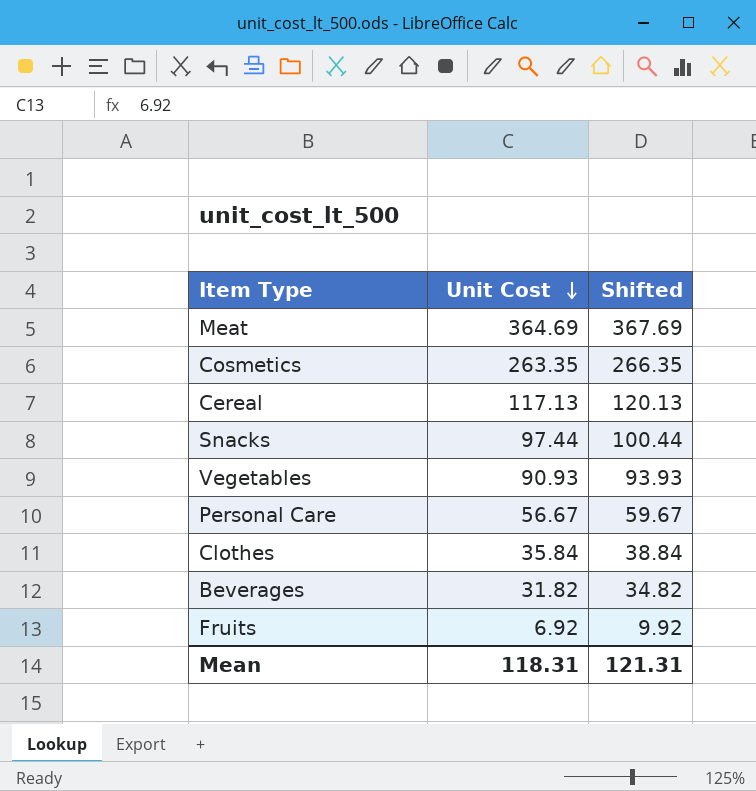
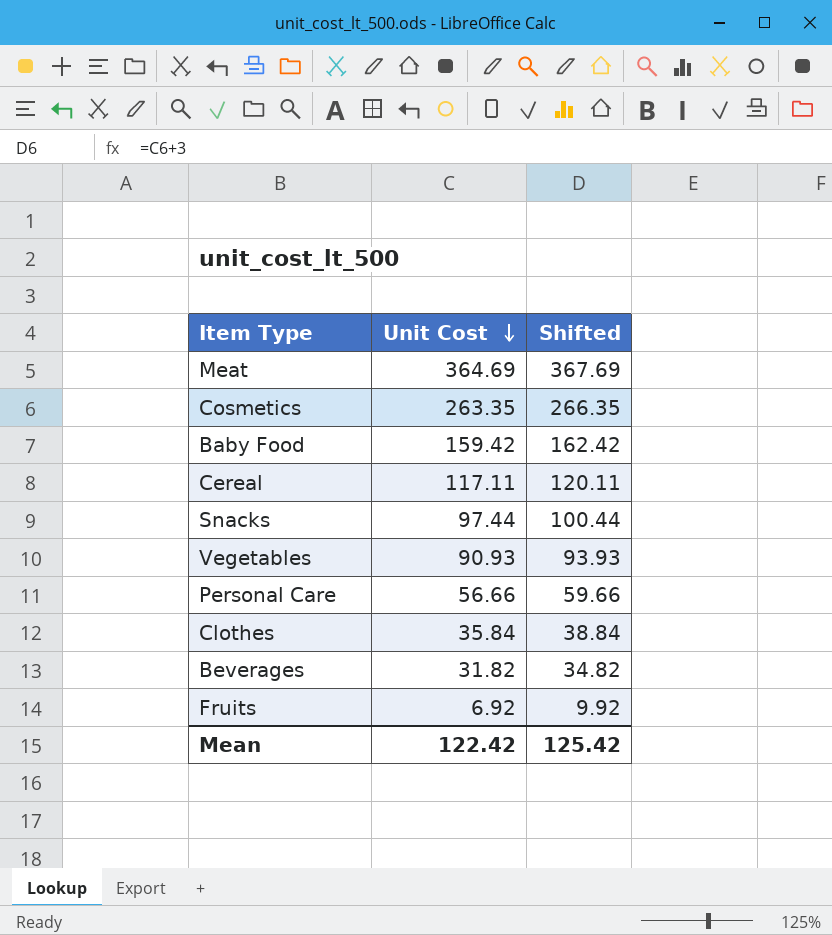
row Baby Food: none -> 159.42 | 162.42
Cereal | Unit Cost: 117.13 -> 117.11
Cereal | Shifted: 120.13 -> 120.11
Personal Care | Unit Cost: 56.67 -> 56.66
Personal Care | Shifted: 59.67 -> 59.66
Mean | Unit Cost: 118.31 -> 122.42
Mean | Shifted: 121.31 -> 125.42

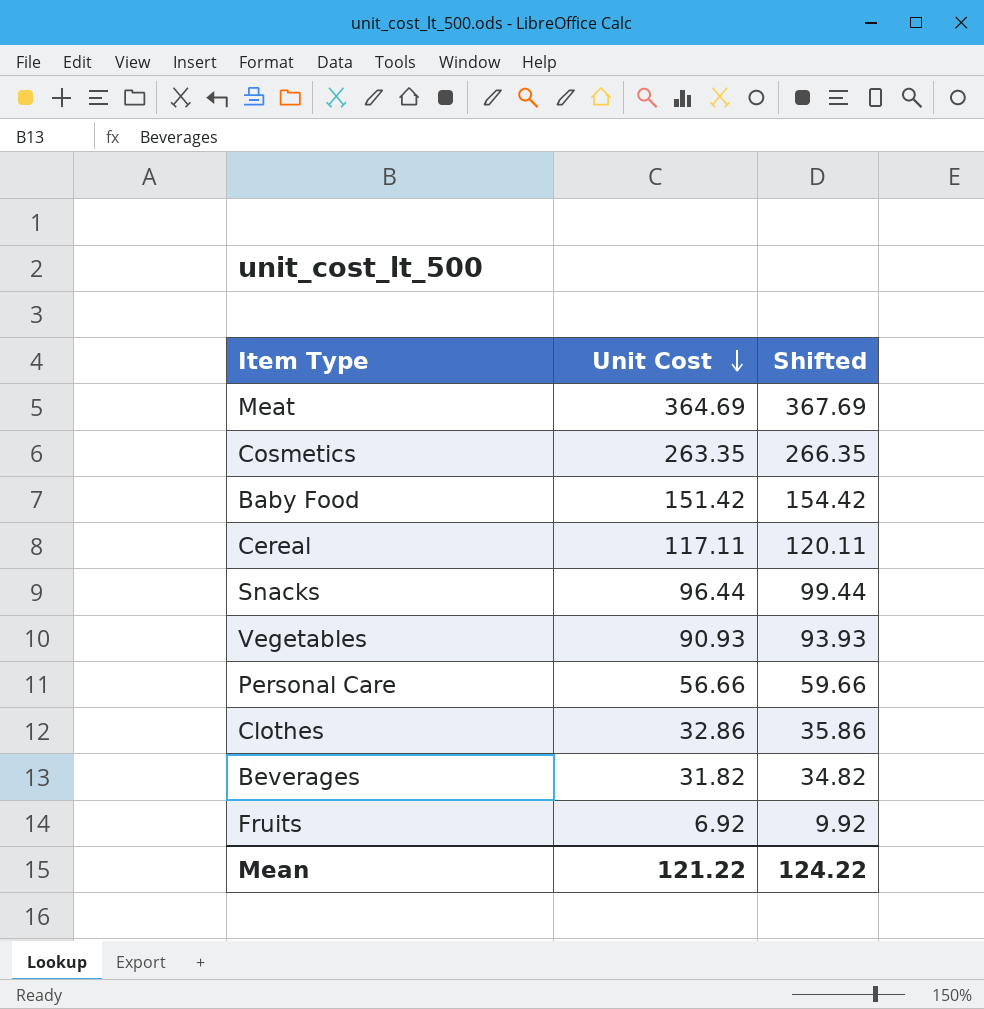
Baby Food | Unit Cost: 159.42 -> 151.42
Baby Food | Shifted: 162.42 -> 154.42
Snacks | Unit Cost: 97.44 -> 96.44
Snacks | Shifted: 100.44 -> 99.44
Clothes | Unit Cost: 35.84 -> 32.86
Clothes | Shifted: 38.84 -> 35.86
Mean | Unit Cost: 122.42 -> 121.22
Mean | Shifted: 125.42 -> 124.22

